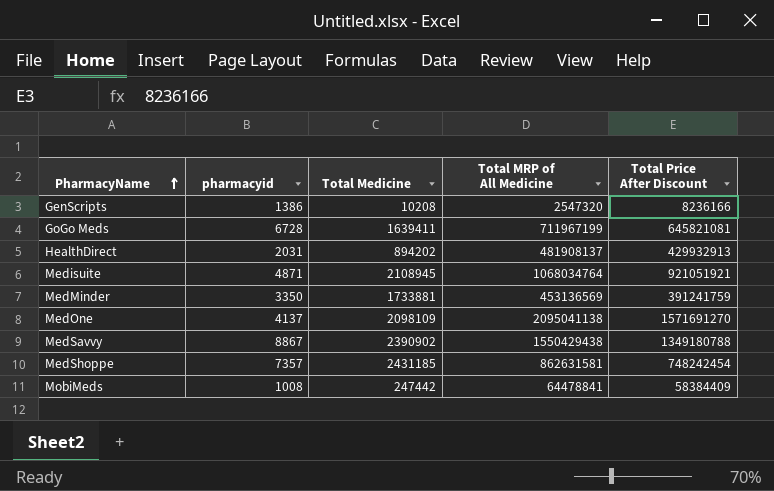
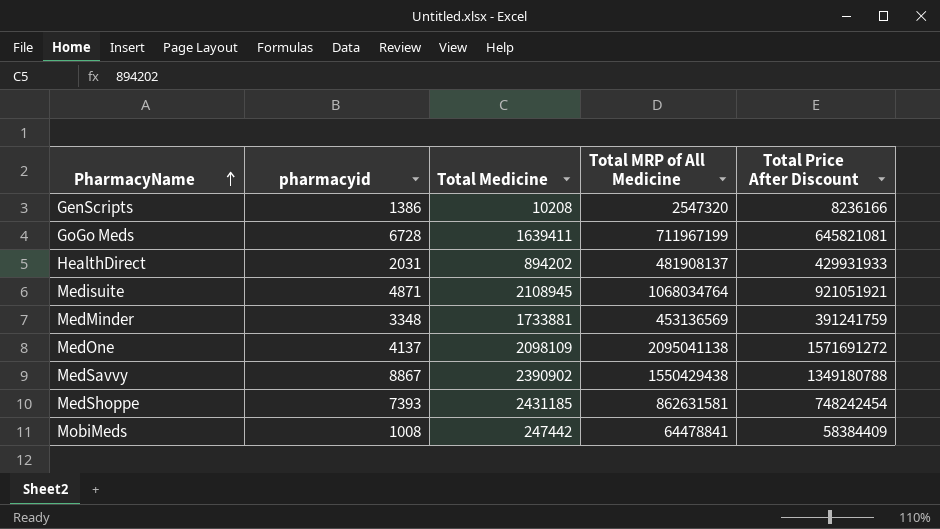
HealthDirect | Total Price After Discount: 429932913 -> 429931933
MedMinder | pharmacyid: 3350 -> 3348
MedOne | Total Price After Discount: 1571691270 -> 1571691272
MedShoppe | pharmacyid: 7357 -> 7393

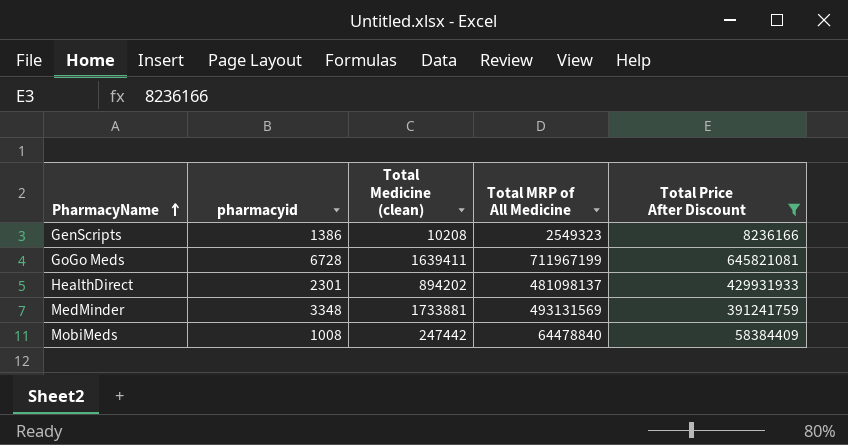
filter: none -> Total Price After Discount <= 645821081
column name: Total Medicine -> Total Medicine (clean)
GenScripts | Total MRP of All Medicine: 2547320 -> 2549323
HealthDirect | pharmacyid: 2031 -> 2301
HealthDirect | Total MRP of All Medicine: 481908137 -> 481098137
MedMinder | Total MRP of All Medicine: 453136569 -> 493131569
MobiMeds | Total MRP of All Medicine: 64478841 -> 64478840

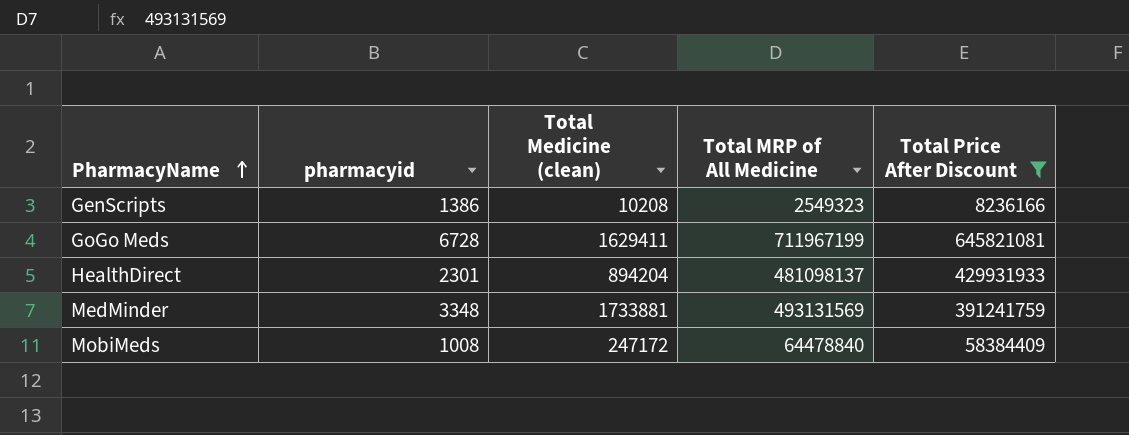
GoGo Meds | Total Medicine (clean): 1639411 -> 1629411
HealthDirect | Total Medicine (clean): 894202 -> 894204
MobiMeds | Total Medicine (clean): 247442 -> 247172

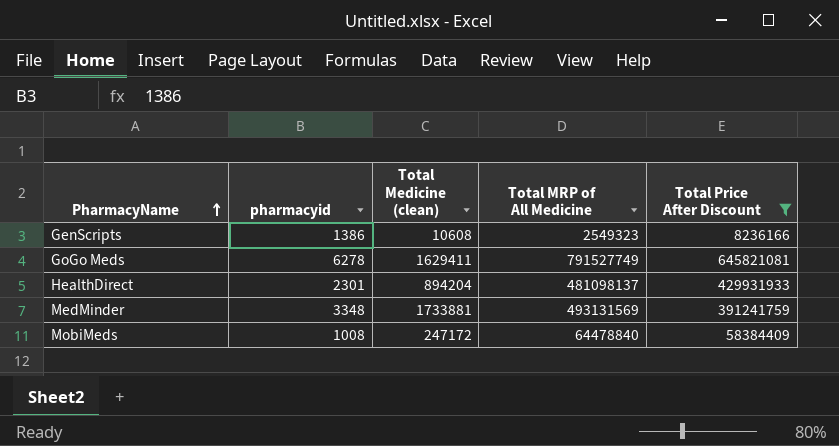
GenScripts | Total Medicine (clean): 10208 -> 10608
GoGo Meds | pharmacyid: 6728 -> 6278
GoGo Meds | Total MRP of All Medicine: 711967199 -> 791527749

